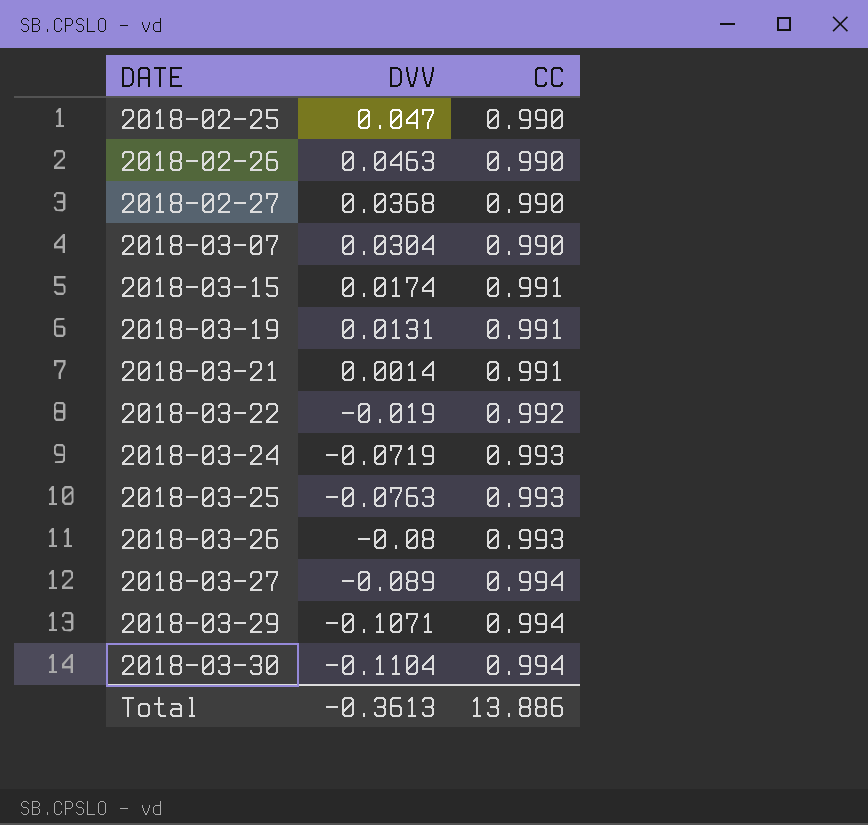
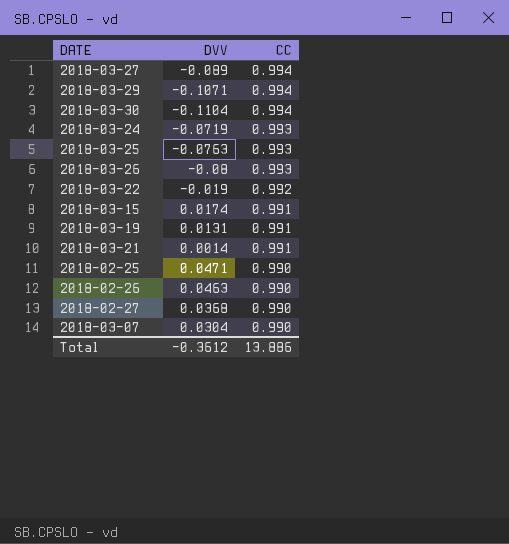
row order: DATE ascending -> CC descending
2018-02-25 | DVV: 0.047 -> 0.0471
Total | DVV: -0.3613 -> -0.3612

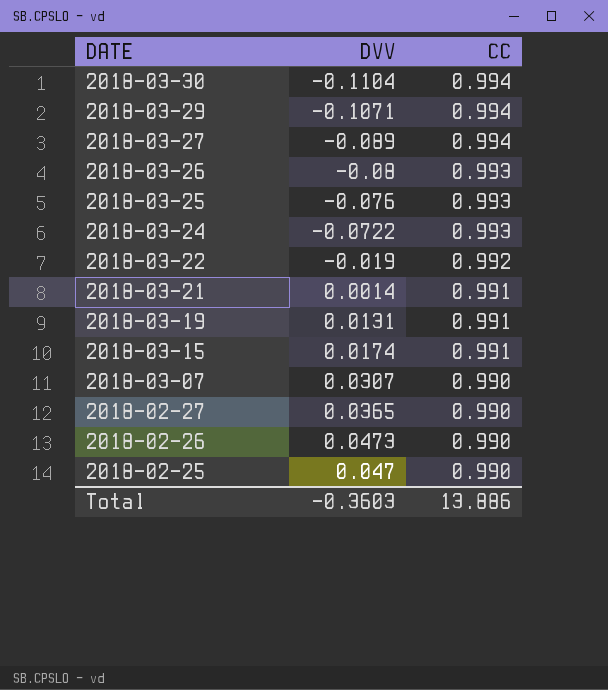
row order: CC descending -> DATE descending
2018-03-25 | DVV: -0.0763 -> -0.076
2018-03-24 | DVV: -0.0719 -> -0.0722
2018-03-07 | DVV: 0.0304 -> 0.0307
2018-02-27 | DVV: 0.0368 -> 0.0365
2018-02-26 | DVV: 0.0463 -> 0.0473
2018-02-25 | DVV: 0.0471 -> 0.047
Total | DVV: -0.3612 -> -0.3603

